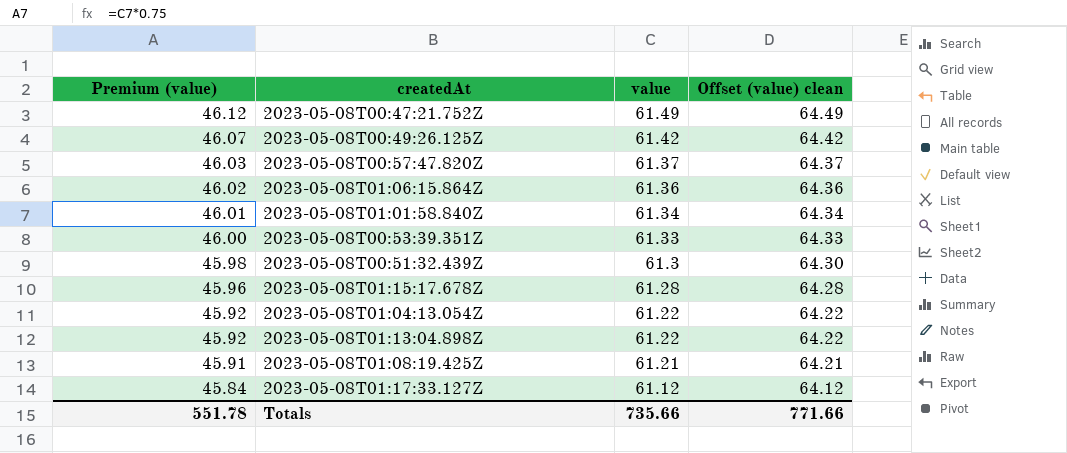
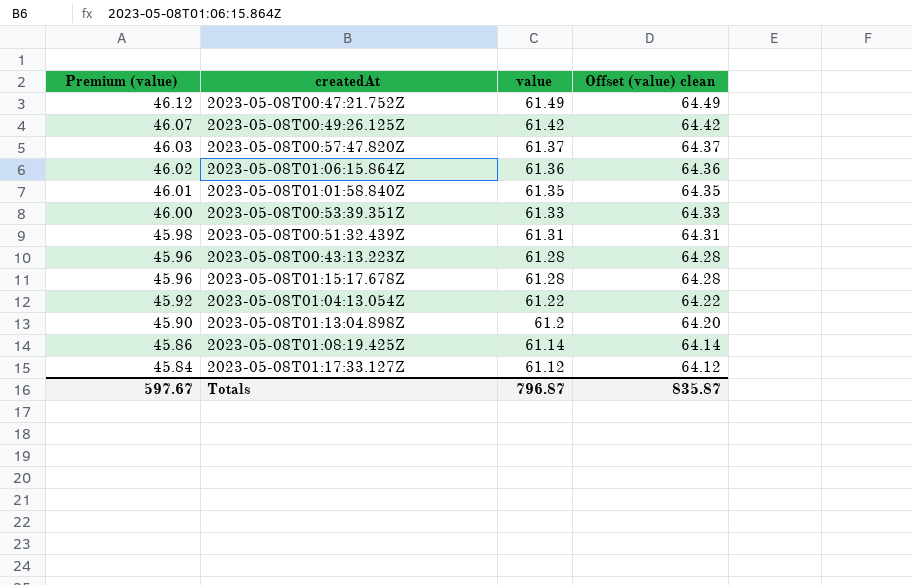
2023-05-08T01:01:58.840Z | value: 61.34 -> 61.35
2023-05-08T01:01:58.840Z | Offset (value) clean: 64.34 -> 64.35
2023-05-08T00:51:32.439Z | value: 61.3 -> 61.31
2023-05-08T00:51:32.439Z | Offset (value) clean: 64.30 -> 64.31
row 2023-05-08T00:43:13.223Z: none -> 45.96 | 61.28 | 64.28
2023-05-08T01:13:04.898Z | Premium (value): 45.92 -> 45.90
2023-05-08T01:13:04.898Z | value: 61.22 -> 61.2
2023-05-08T01:13:04.898Z | Offset (value) clean: 64.22 -> 64.20
2023-05-08T01:08:19.425Z | Premium (value): 45.91 -> 45.86
2023-05-08T01:08:19.425Z | value: 61.21 -> 61.14
2023-05-08T01:08:19.425Z | Offset (value) clean: 64.21 -> 64.14
Totals | Premium (value): 551.78 -> 597.67
Totals | value: 735.66 -> 796.87
Totals | Offset (value) clean: 771.66 -> 835.87

